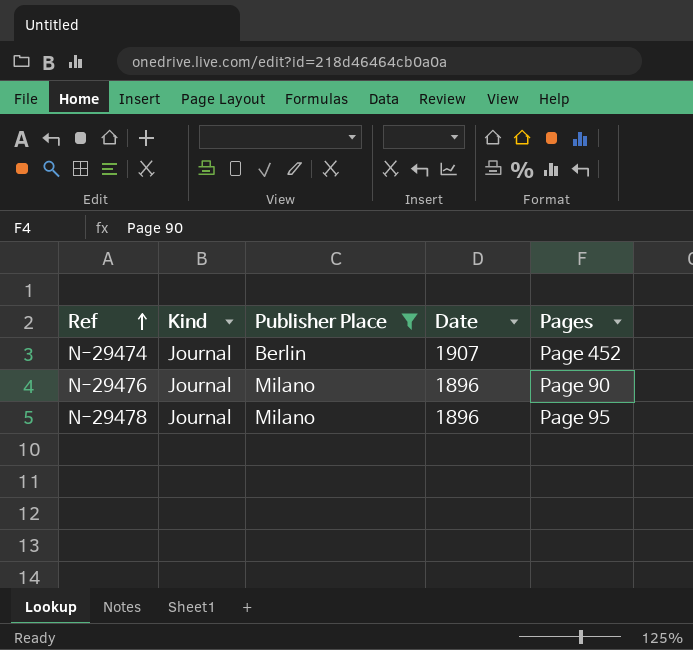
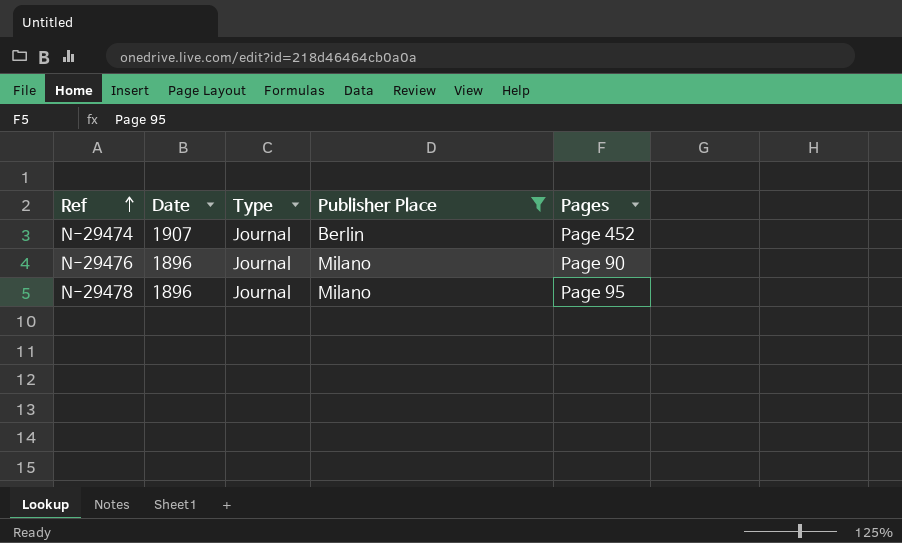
column Date | position: 4 -> 2
column name: Kind -> Type

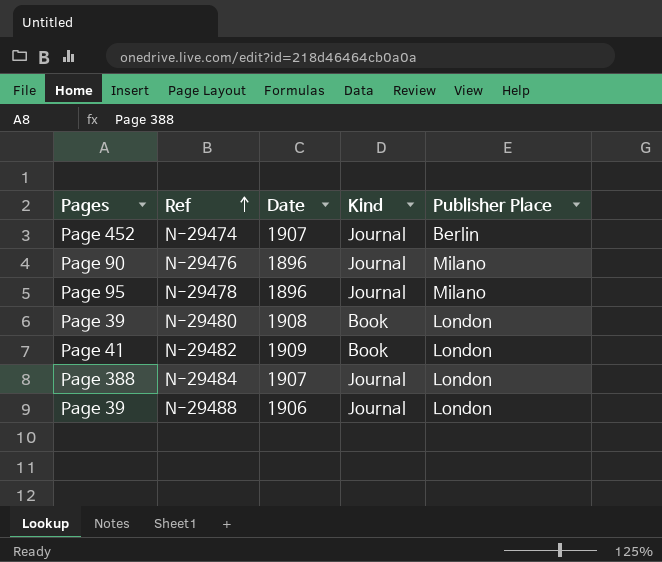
filter: Publisher Place != London -> none
column Pages | position: 5 -> 1
column name: Type -> Kind

